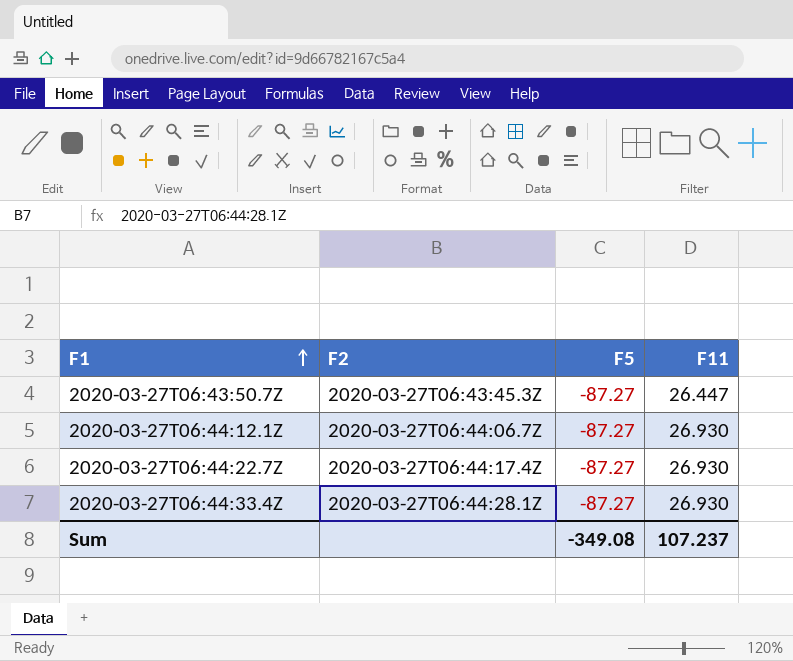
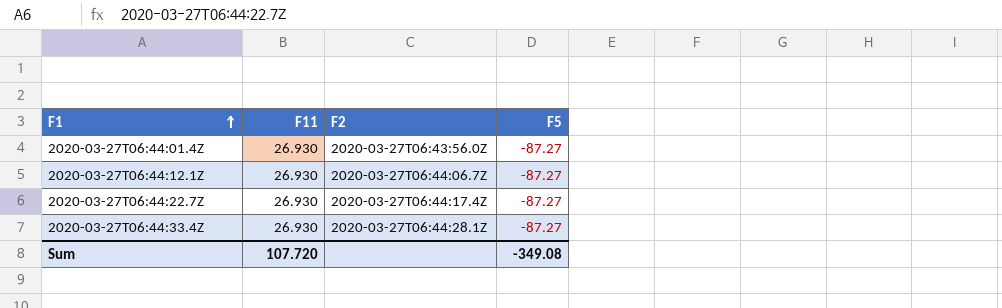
column F11 | position: 4 -> 2
row 2020-03-27T06:43:50.7Z: 2020-03-27T06:43:45.3Z | -87.27 | 26.447 -> none
row 2020-03-27T06:44:01.4Z: none -> 26.930 | 2020-03-27T06:43:56.0Z | -87.27
Sum | F11: 107.237 -> 107.720

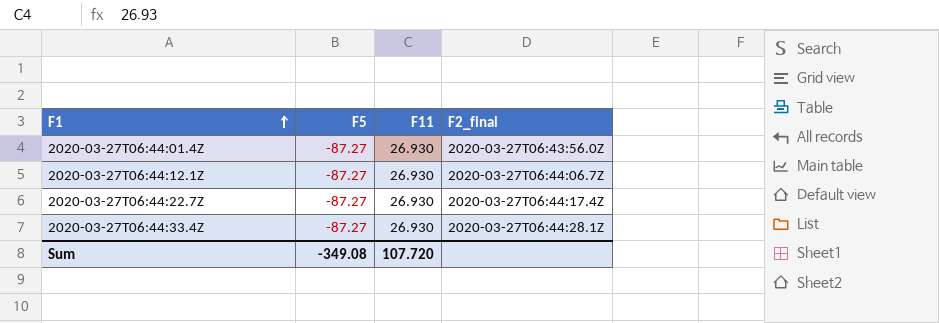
column F5 | position: 4 -> 2
column name: F2 -> F2_final

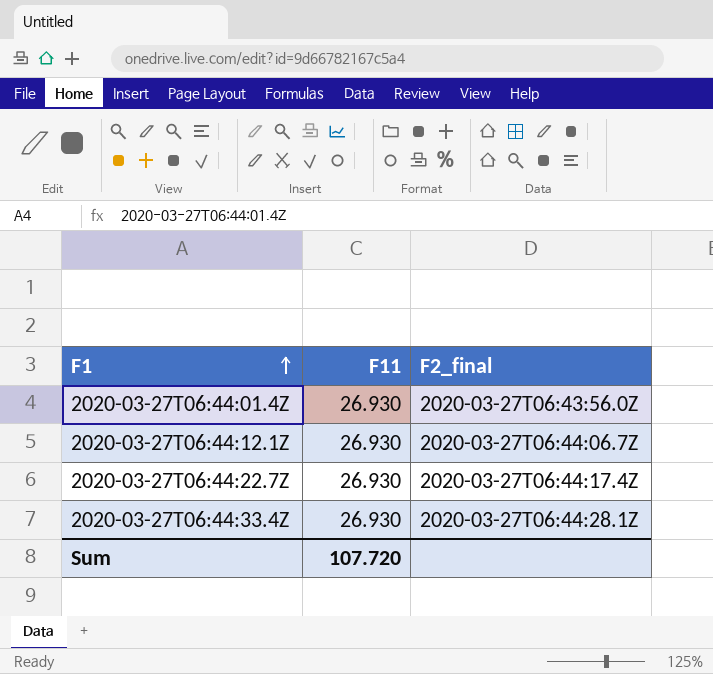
column F5 | position: 2 -> none

